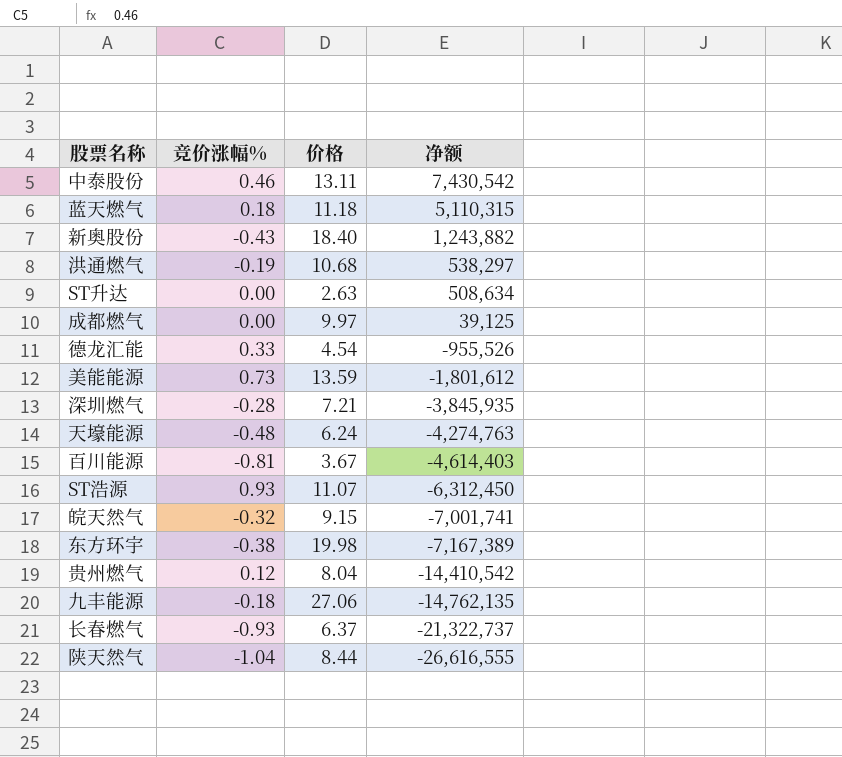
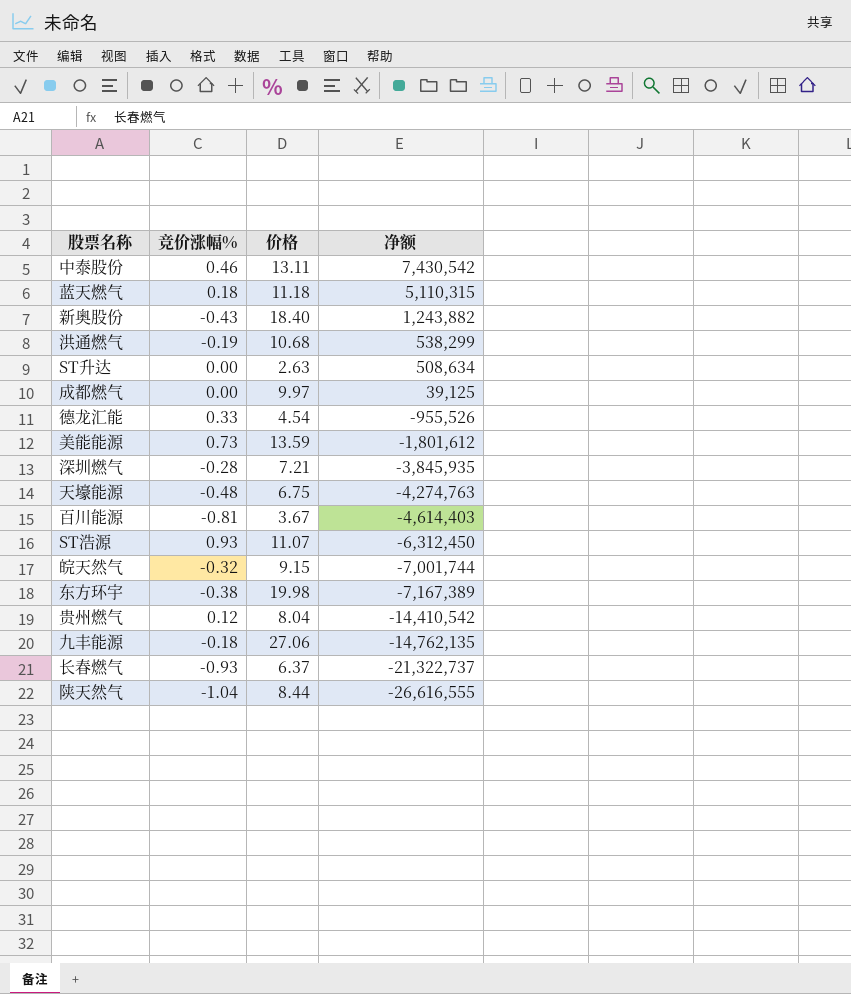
洪通燃气 | 净额: 538,297 -> 538,299
天壕能源 | 价格: 6.24 -> 6.75
皖天然气 | 净额: -7,001,741 -> -7,001,744

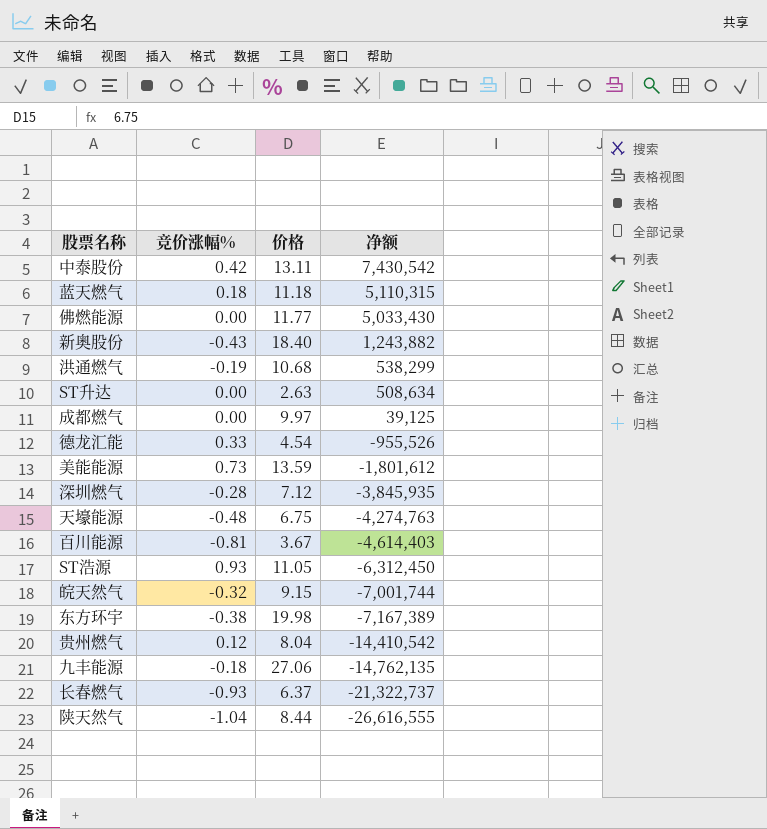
中泰股份 | 竞价涨幅%: 0.46 -> 0.42
row 佛燃能源: none -> 0.00 | 11.77 | 5,033,430
深圳燃气 | 价格: 7.21 -> 7.12
ST浩源 | 价格: 11.07 -> 11.05

